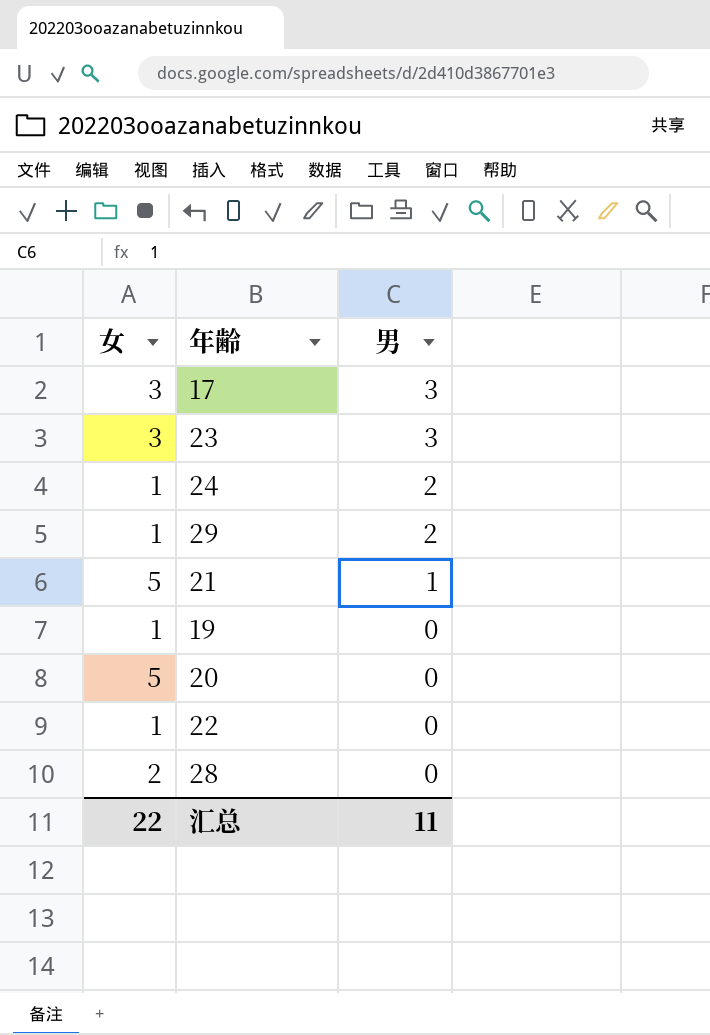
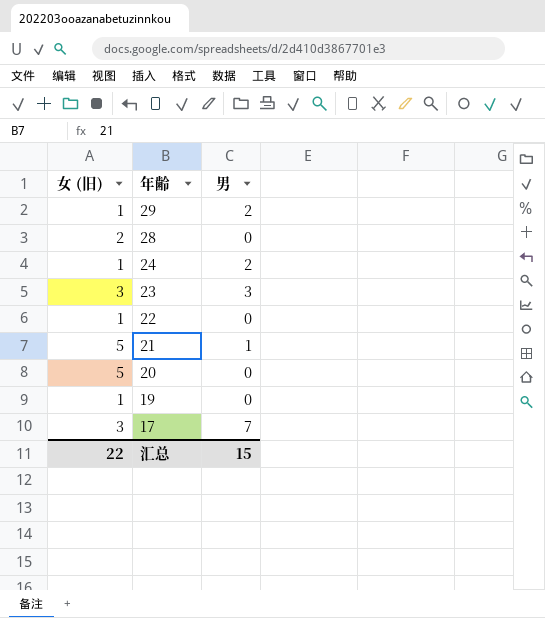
row order: 男 descending -> 年齢 descending
column name: 女 -> 女 (旧)
17 | 男: 3 -> 7
汇总 | 男: 11 -> 15

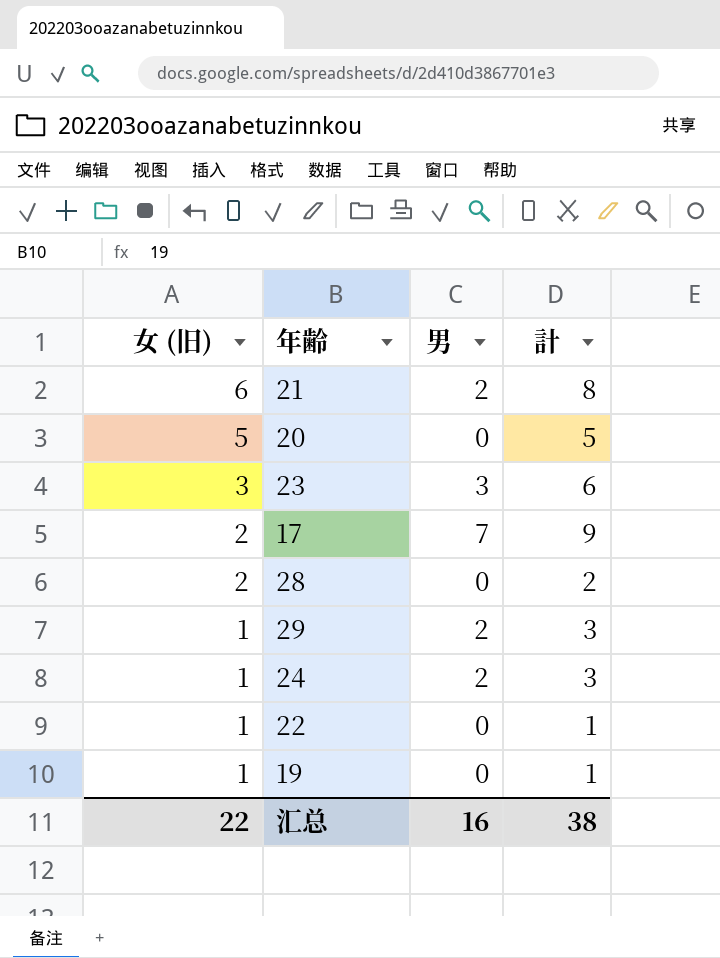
row order: 年齢 descending -> 女 (旧) descending
column 計 | formula: none -> [女 (旧)] + [男]
21 | 女 (旧): 5 -> 6
21 | 男: 1 -> 2
17 | 女 (旧): 3 -> 2
汇总 | 男: 15 -> 16

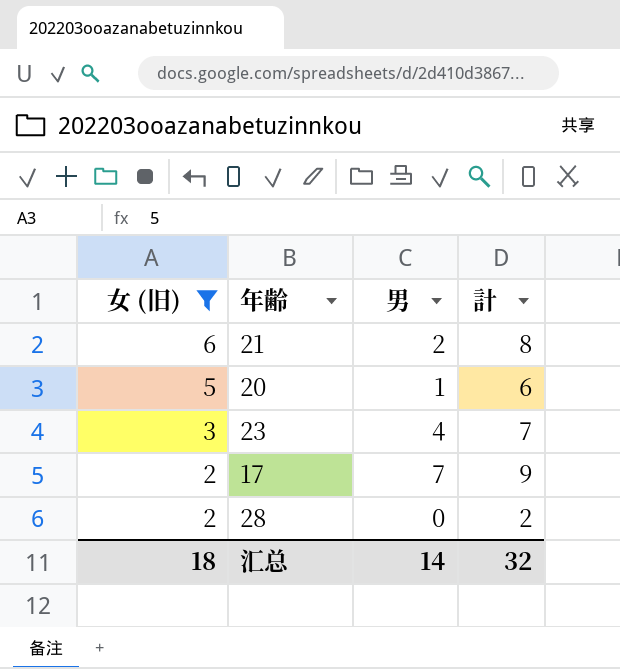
filter: none -> 女 (旧) != 1
20 | 男: 0 -> 1
20 | 計: 5 -> 6
23 | 男: 3 -> 4
23 | 計: 6 -> 7
汇总 | 女 (旧): 22 -> 18
汇总 | 男: 16 -> 14
汇总 | 計: 38 -> 32

